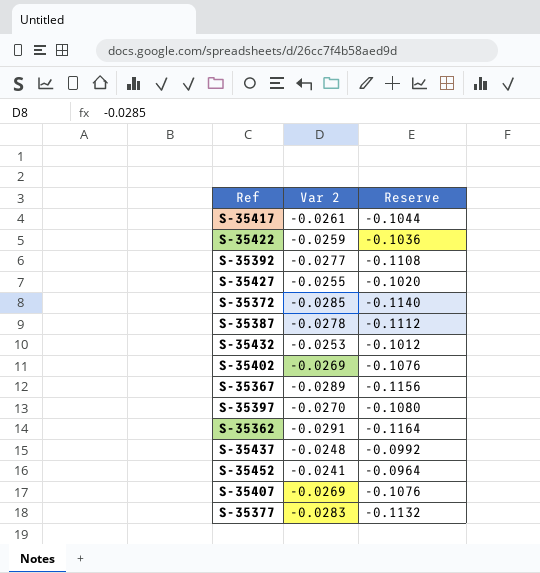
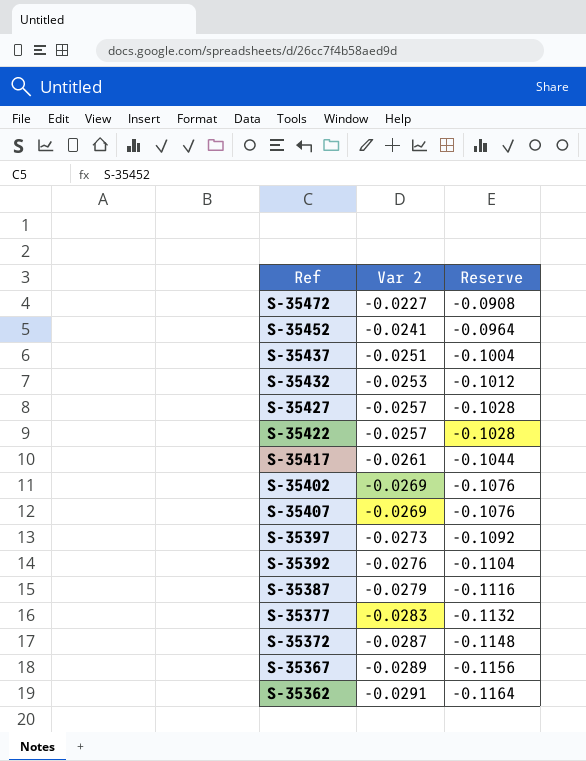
row order: none -> Var 2 descending
row S-35472: none -> -0.0227 | -0.0908
S-35437 | Var 2: -0.0248 -> -0.0251
S-35437 | Reserve: -0.0992 -> -0.1004
S-35427 | Var 2: -0.0255 -> -0.0257
S-35427 | Reserve: -0.1020 -> -0.1028
S-35422 | Var 2: -0.0259 -> -0.0257
S-35422 | Reserve: -0.1036 -> -0.1028
S-35397 | Var 2: -0.0270 -> -0.0273
S-35397 | Reserve: -0.1080 -> -0.1092
S-35392 | Var 2: -0.0277 -> -0.0276
S-35392 | Reserve: -0.1108 -> -0.1104
S-35387 | Var 2: -0.0278 -> -0.0279
S-35387 | Reserve: -0.1112 -> -0.1116
S-35372 | Var 2: -0.0285 -> -0.0287
S-35372 | Reserve: -0.1140 -> -0.1148

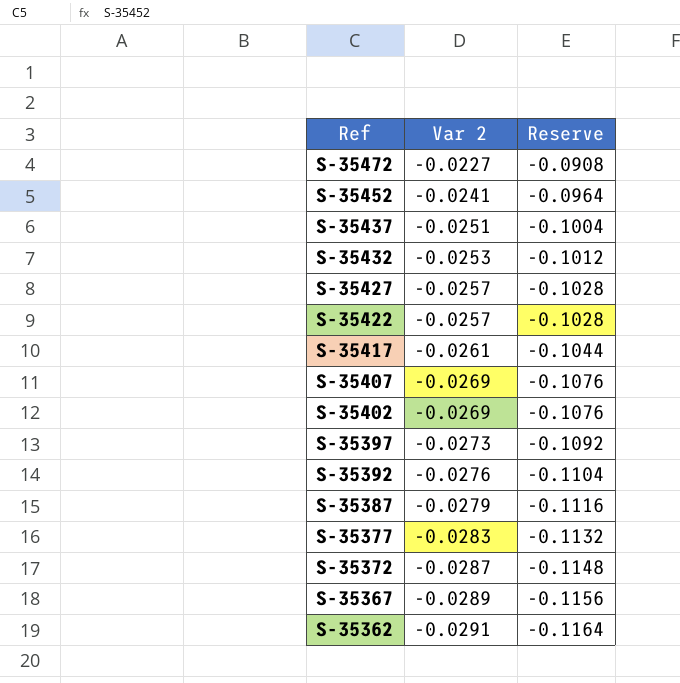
row order: Var 2 descending -> Ref descending

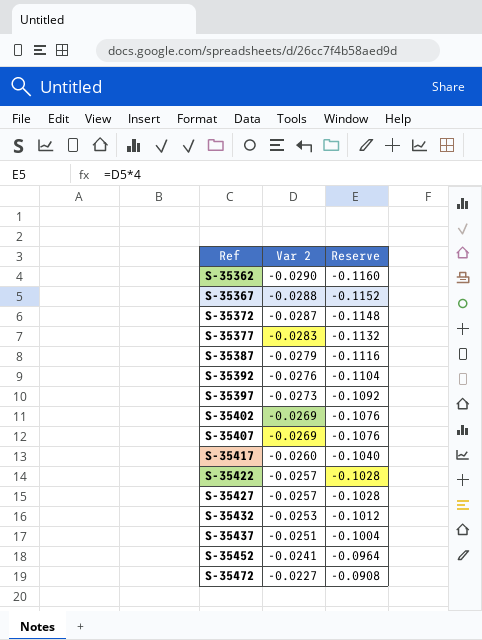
row order: Ref descending -> Ref ascending
S-35362 | Var 2: -0.0291 -> -0.0290
S-35362 | Reserve: -0.1164 -> -0.1160
S-35367 | Var 2: -0.0289 -> -0.0288
S-35367 | Reserve: -0.1156 -> -0.1152
S-35417 | Var 2: -0.0261 -> -0.0260
S-35417 | Reserve: -0.1044 -> -0.1040

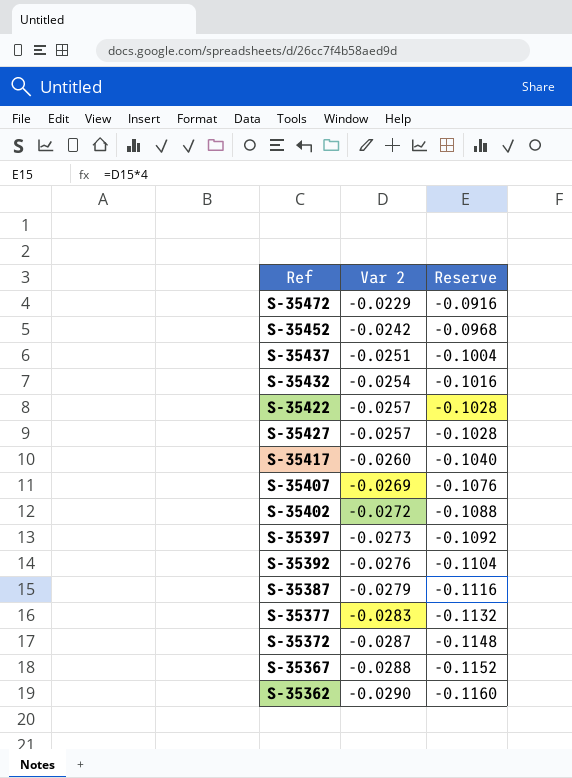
row order: Ref ascending -> Var 2 descending
S-35472 | Var 2: -0.0227 -> -0.0229
S-35472 | Reserve: -0.0908 -> -0.0916
S-35452 | Var 2: -0.0241 -> -0.0242
S-35452 | Reserve: -0.0964 -> -0.0968
S-35432 | Var 2: -0.0253 -> -0.0254
S-35432 | Reserve: -0.1012 -> -0.1016
S-35402 | Var 2: -0.0269 -> -0.0272
S-35402 | Reserve: -0.1076 -> -0.1088

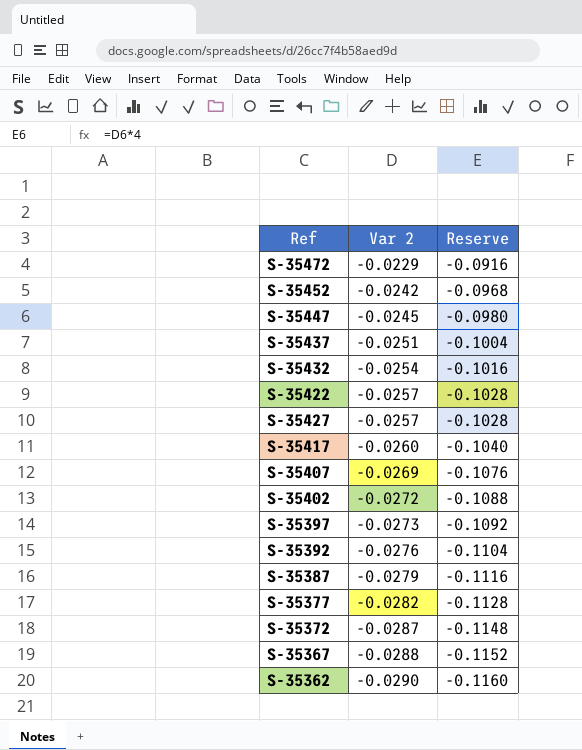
row S-35447: none -> -0.0245 | -0.0980
S-35377 | Var 2: -0.0283 -> -0.0282
S-35377 | Reserve: -0.1132 -> -0.1128

